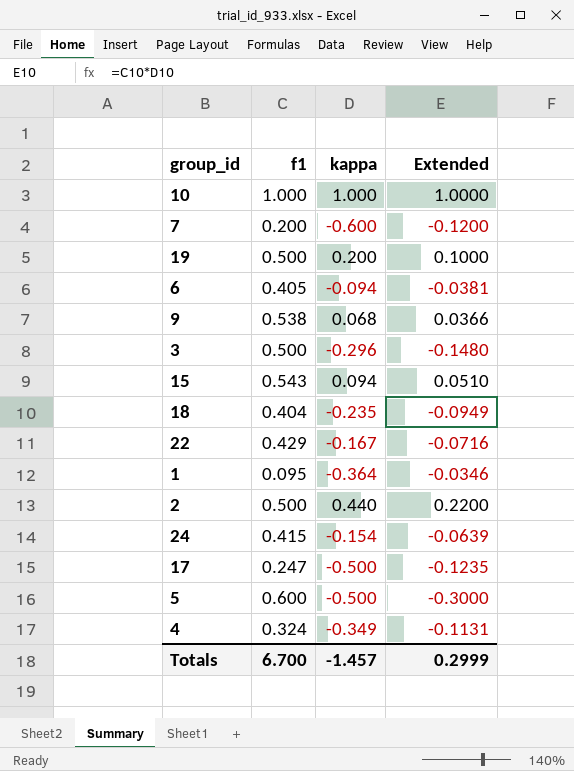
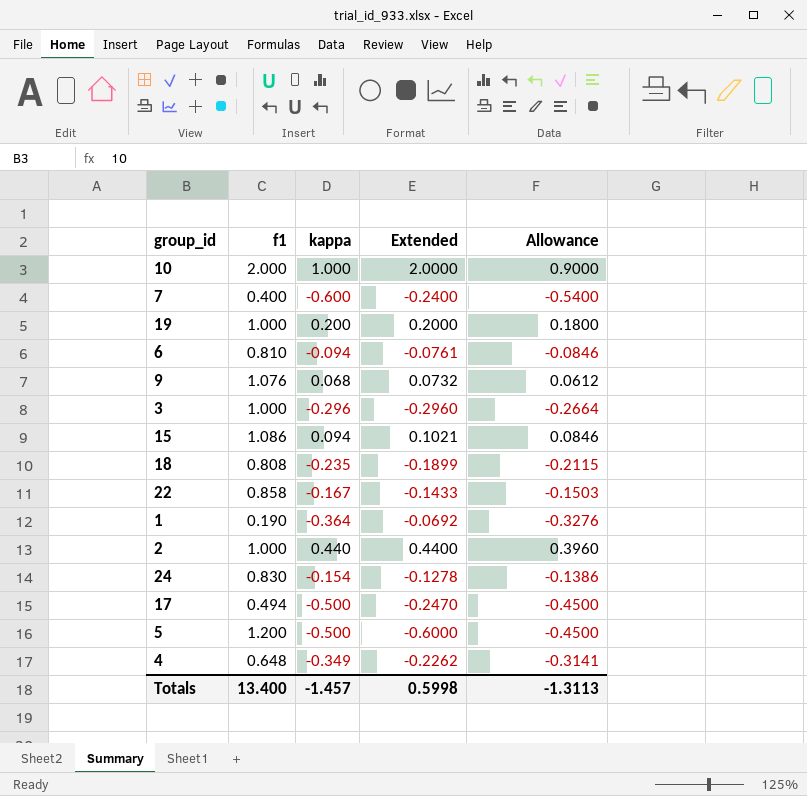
column Allowance | formula: none -> [kappa] * 0.9
10 | f1: 1.000 -> 2.000
10 | Extended: 1.0000 -> 2.0000
7 | f1: 0.200 -> 0.400
7 | Extended: -0.1200 -> -0.2400
19 | f1: 0.500 -> 1.000
19 | Extended: 0.1000 -> 0.2000
6 | f1: 0.405 -> 0.810
6 | Extended: -0.0381 -> -0.0761
9 | f1: 0.538 -> 1.076
9 | Extended: 0.0366 -> 0.0732
3 | f1: 0.500 -> 1.000
3 | Extended: -0.1480 -> -0.2960
15 | f1: 0.543 -> 1.086
15 | Extended: 0.0510 -> 0.1021
18 | f1: 0.404 -> 0.808
18 | Extended: -0.0949 -> -0.1899
22 | f1: 0.429 -> 0.858
22 | Extended: -0.0716 -> -0.1433
1 | f1: 0.095 -> 0.190
1 | Extended: -0.0346 -> -0.0692
2 | f1: 0.500 -> 1.000
2 | Extended: 0.2200 -> 0.4400
24 | f1: 0.415 -> 0.830
24 | Extended: -0.0639 -> -0.1278
17 | f1: 0.247 -> 0.494
17 | Extended: -0.1235 -> -0.2470
5 | f1: 0.600 -> 1.200
5 | Extended: -0.3000 -> -0.6000
4 | f1: 0.324 -> 0.648
4 | Extended: -0.1131 -> -0.2262
Totals | f1: 6.700 -> 13.400
Totals | Extended: 0.2999 -> 0.5998

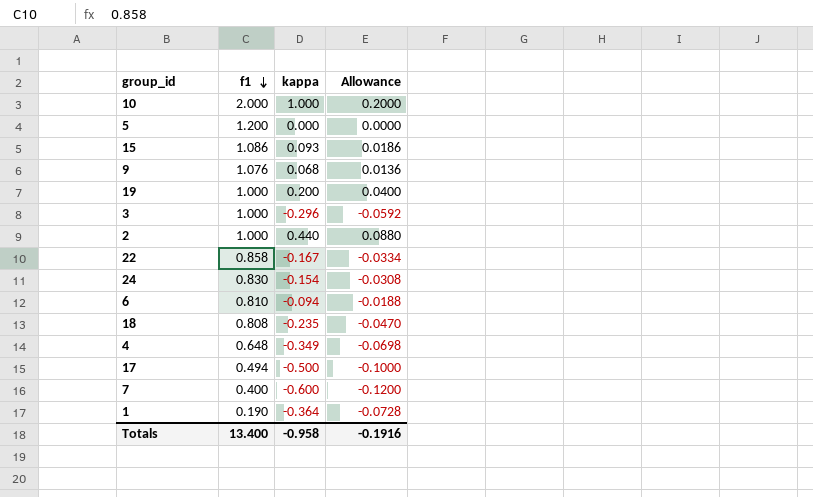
row order: none -> f1 descending
column Extended | formula: [f1] * [kappa] -> none
column Allowance | formula: [kappa] * 0.9 -> [kappa] * 0.2
5 | kappa: -0.500 -> 0.000
15 | kappa: 0.094 -> 0.093
Totals | kappa: -1.457 -> -0.958
Totals | Allowance: -1.3113 -> -0.1916

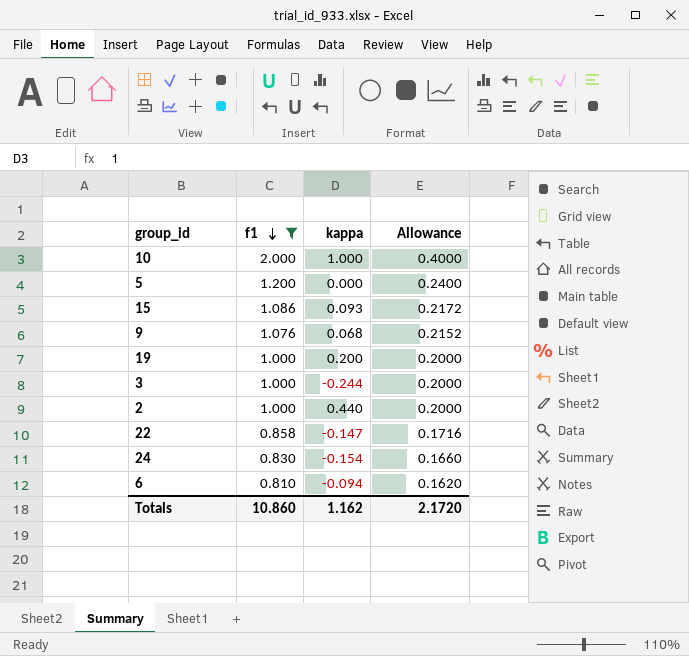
filter: none -> f1 >= 0.810
column Allowance | formula: [kappa] * 0.2 -> [f1] * 0.2
3 | kappa: -0.296 -> -0.244
22 | kappa: -0.167 -> -0.147
Totals | f1: 13.400 -> 10.860
Totals | kappa: -0.958 -> 1.162
Totals | Allowance: -0.1916 -> 2.1720

